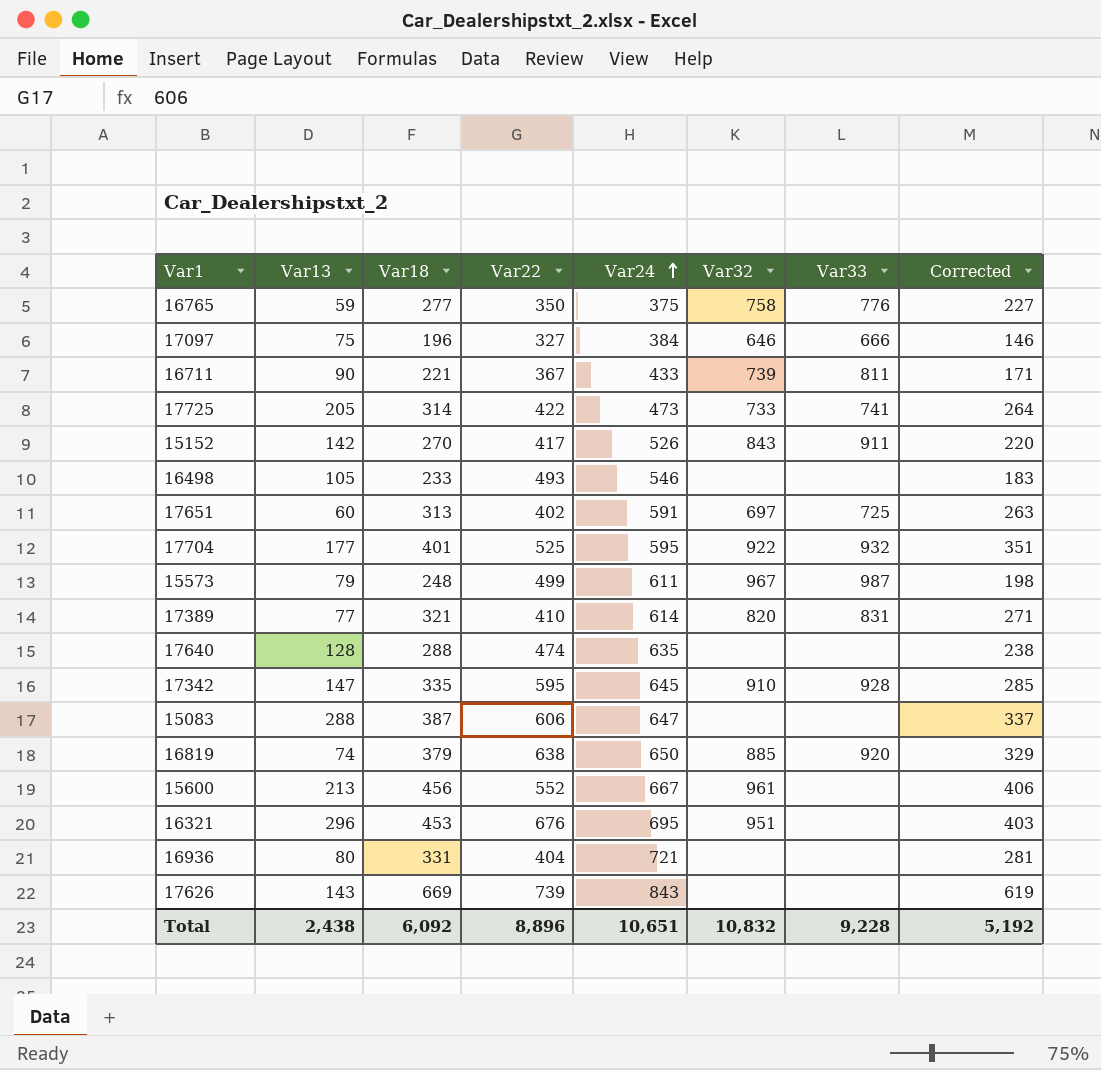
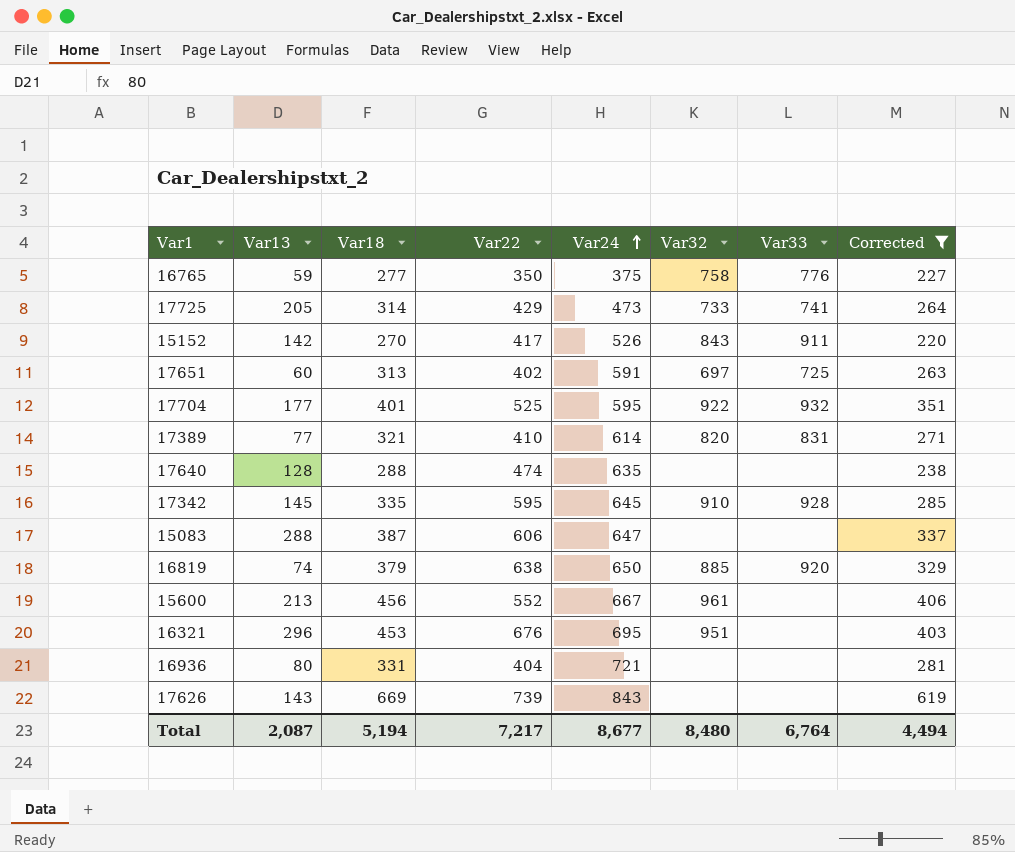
filter: none -> Corrected >= 220
17725 | Var22: 422 -> 429
17342 | Var13: 147 -> 145
Total | Var13: 2,438 -> 2,087
Total | Var18: 6,092 -> 5,194
Total | Var22: 8,896 -> 7,217
Total | Var24: 10,651 -> 8,677
Total | Var32: 10,832 -> 8,480
Total | Var33: 9,228 -> 6,764
Total | Corrected: 5,192 -> 4,494

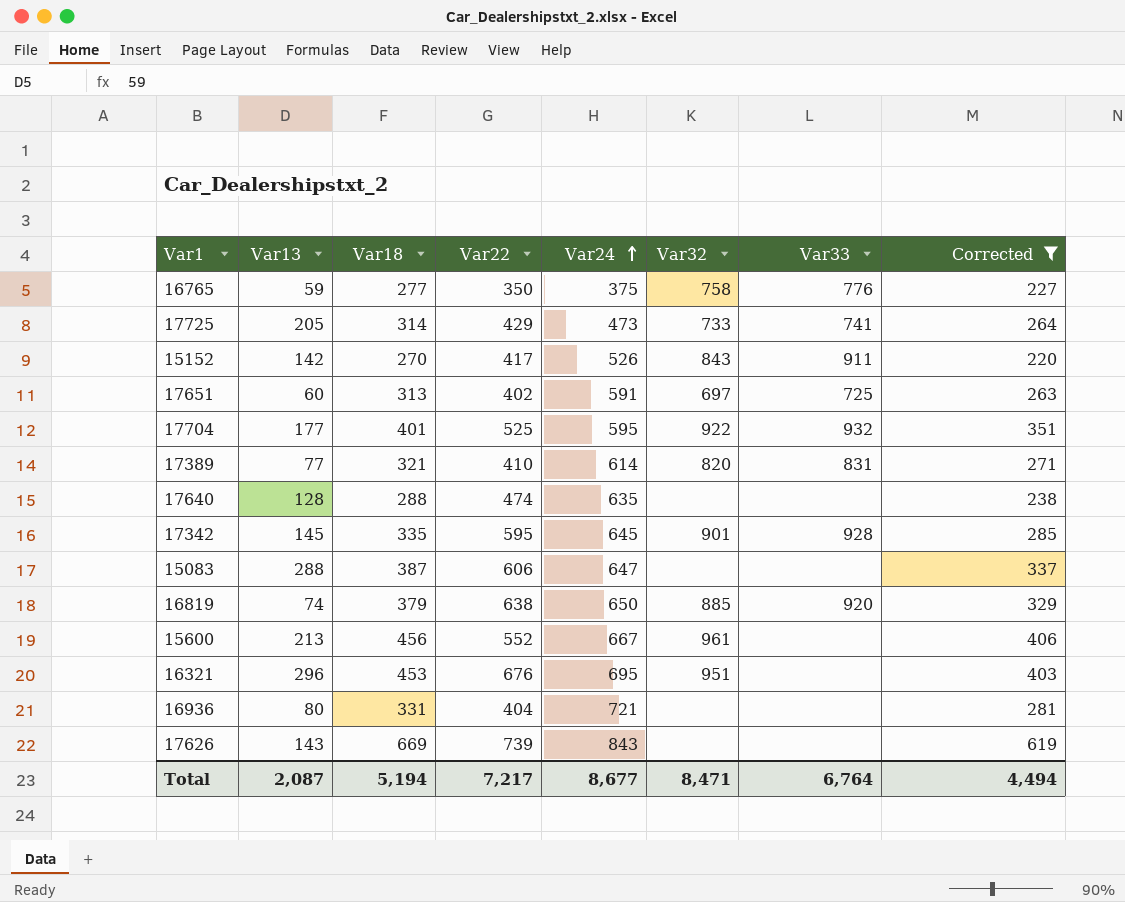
17342 | Var32: 910 -> 901
Total | Var32: 8,480 -> 8,471

